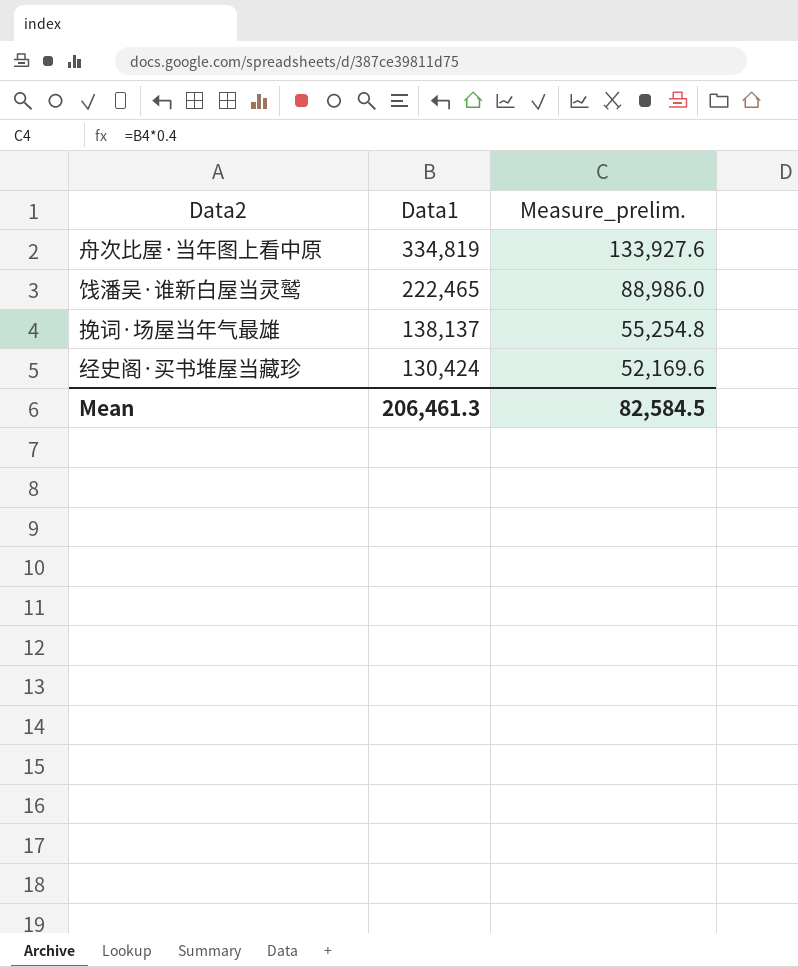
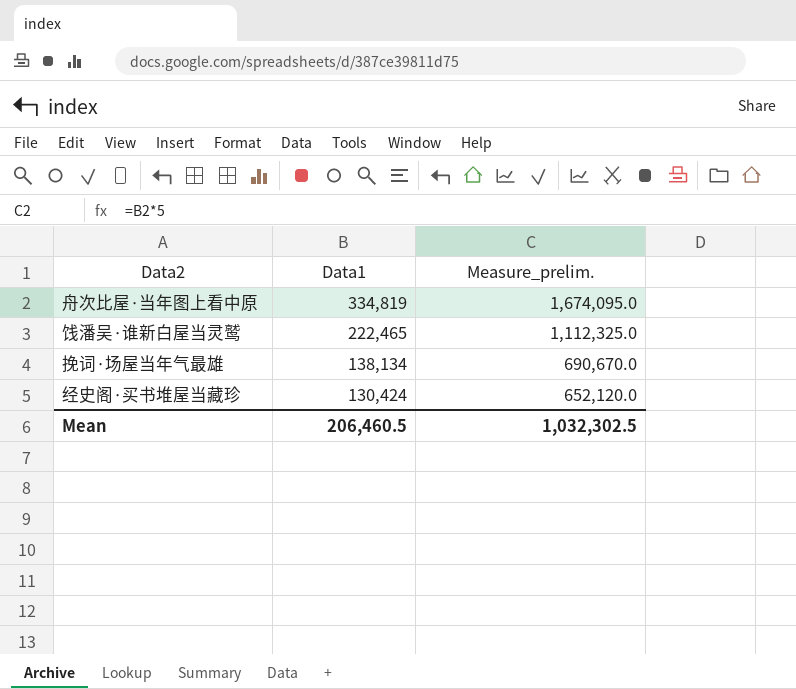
column Measure_prelim. | formula: [Data1] * 0.4 -> [Data1] * 5
挽词·场屋当年气最雄 | Data1: 138,137 -> 138,134
Mean | Data1: 206,461.3 -> 206,460.5
Mean | Measure_prelim.: 82,584.5 -> 1,032,302.5

